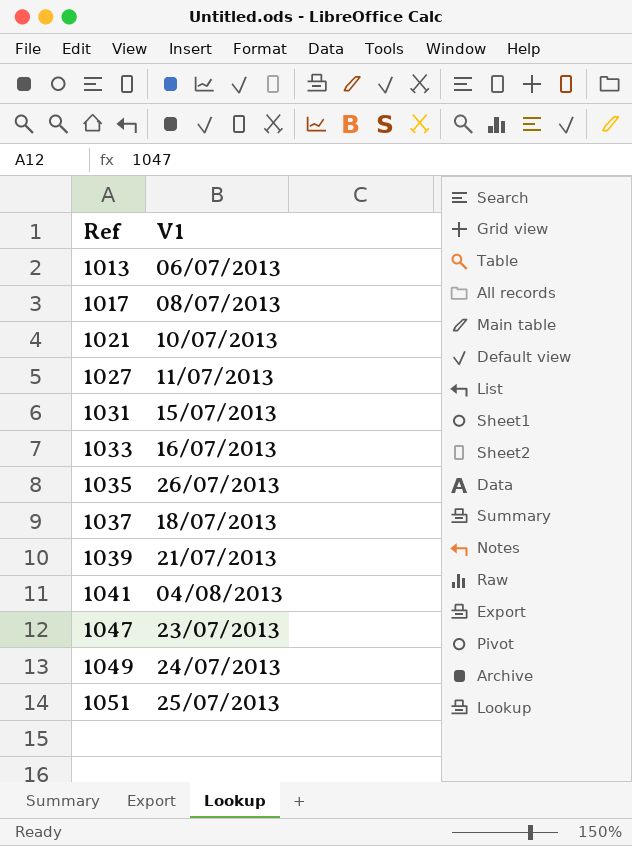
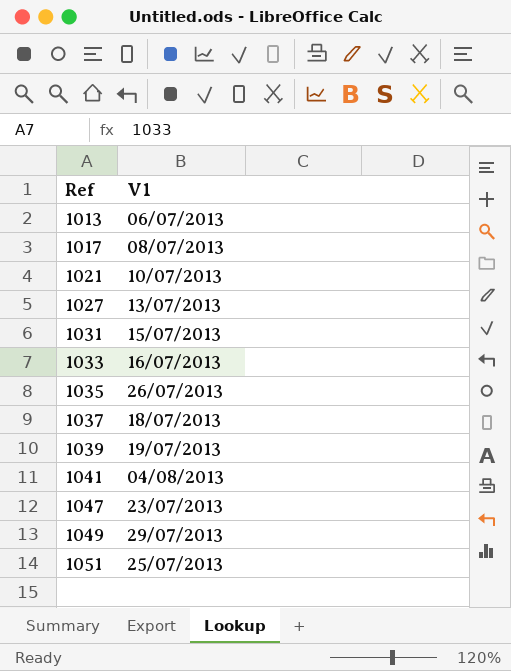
1027 | V1: 11/07/2013 -> 13/07/2013
1039 | V1: 21/07/2013 -> 19/07/2013
1049 | V1: 24/07/2013 -> 29/07/2013

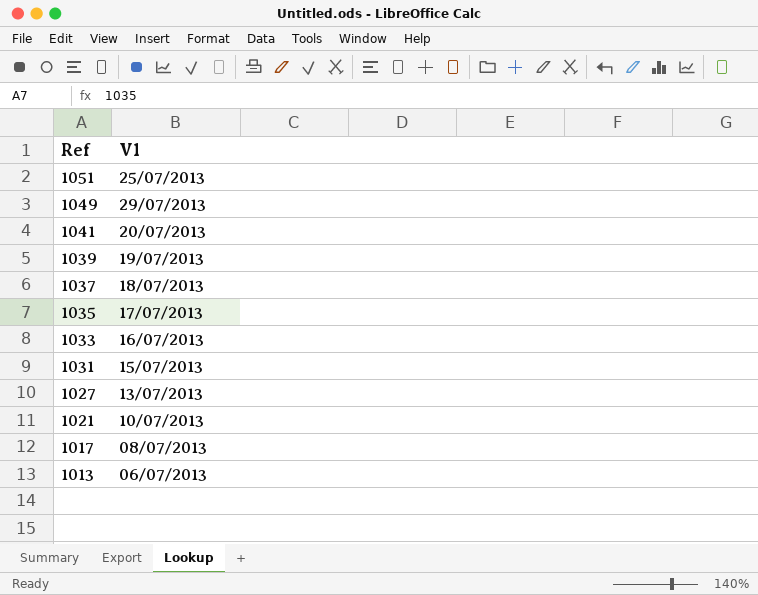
row order: Ref ascending -> Ref descending
row 1047: 23/07/2013 -> none
1041 | V1: 04/08/2013 -> 20/07/2013
1035 | V1: 26/07/2013 -> 17/07/2013

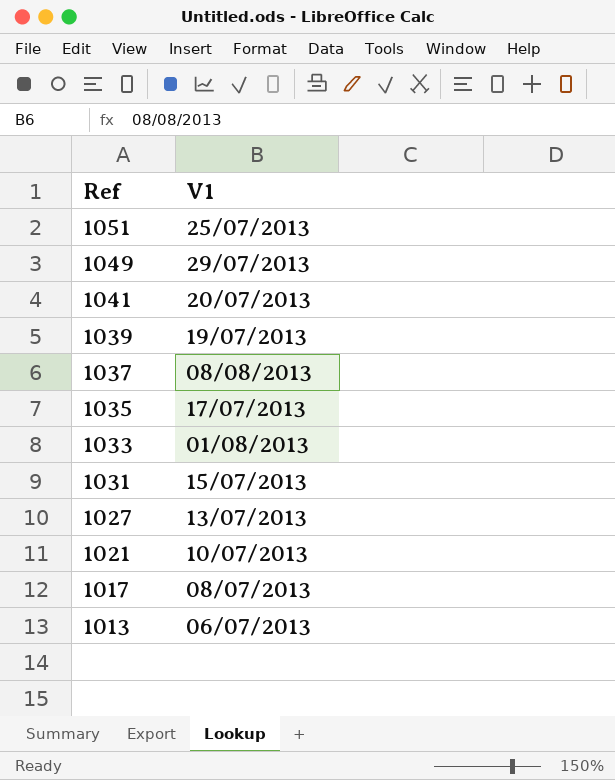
1037 | V1: 18/07/2013 -> 08/08/2013
1033 | V1: 16/07/2013 -> 01/08/2013

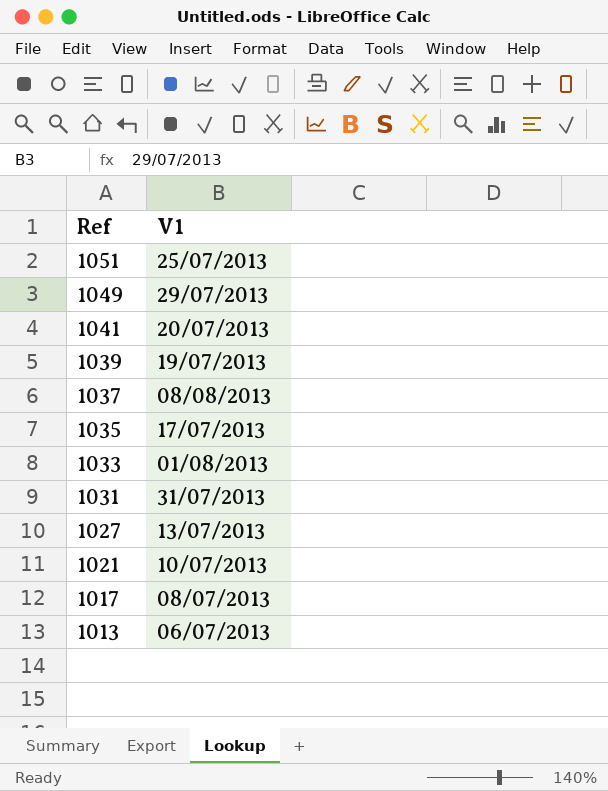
1031 | V1: 15/07/2013 -> 31/07/2013

